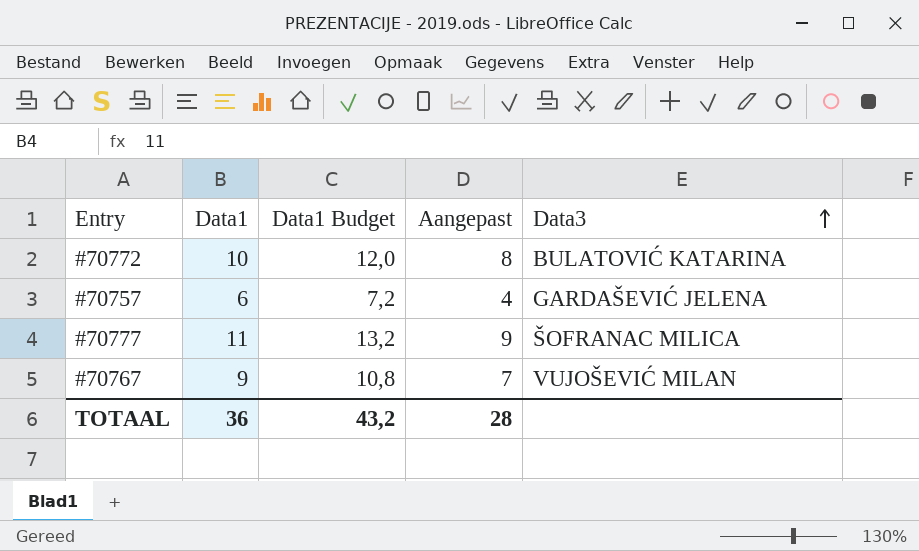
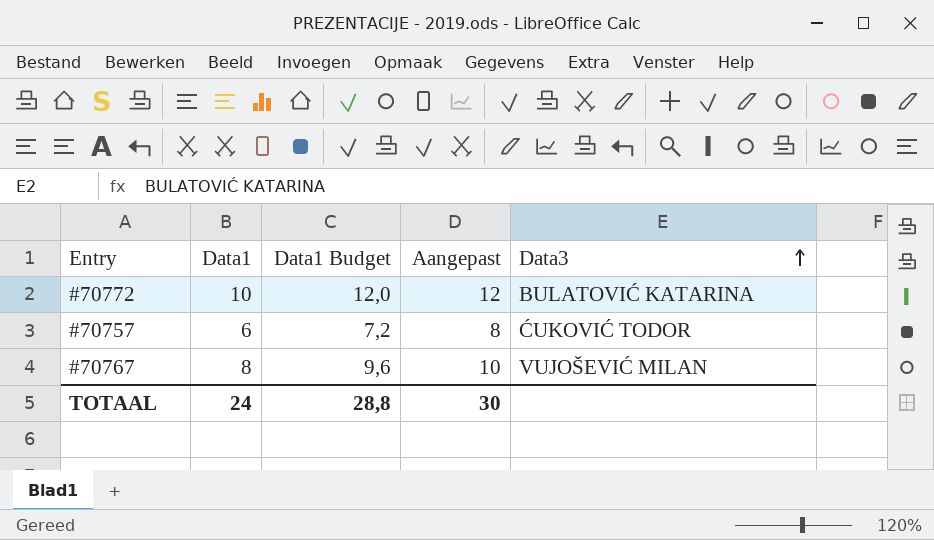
column Aangepast | formula: [Data1] - 2 -> [Data1] + 2
row #70777: 11 | 13,2 | 9 | ŠOFRANAC MILICA -> none
#70757 | Data3: GARDAŠEVIĆ JELENA -> ĆUKOVIĆ TODOR
#70767 | Data1: 9 -> 8
#70767 | Data1 Budget: 10,8 -> 9,6
TOTAAL | Data1: 36 -> 24
TOTAAL | Data1 Budget: 43,2 -> 28,8
TOTAAL | Aangepast: 28 -> 30

